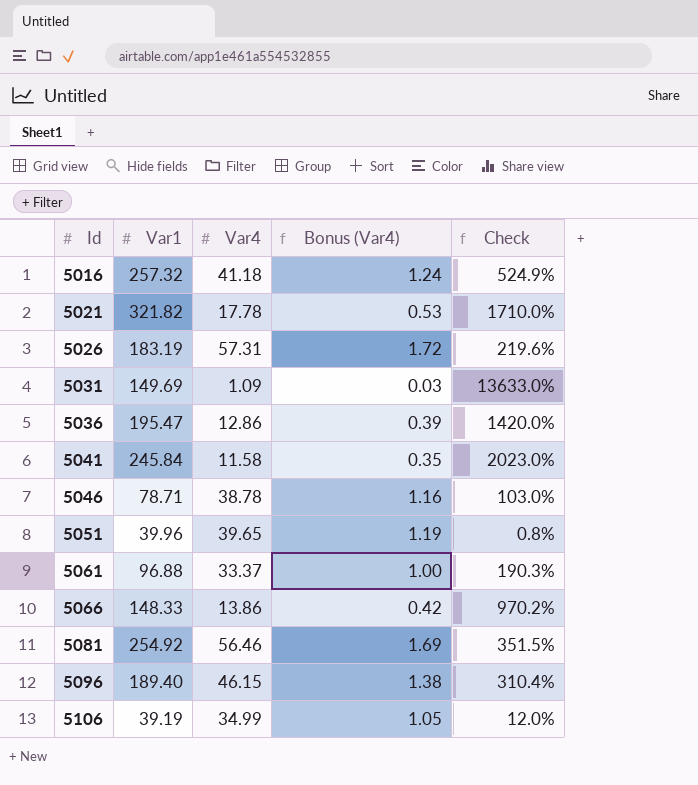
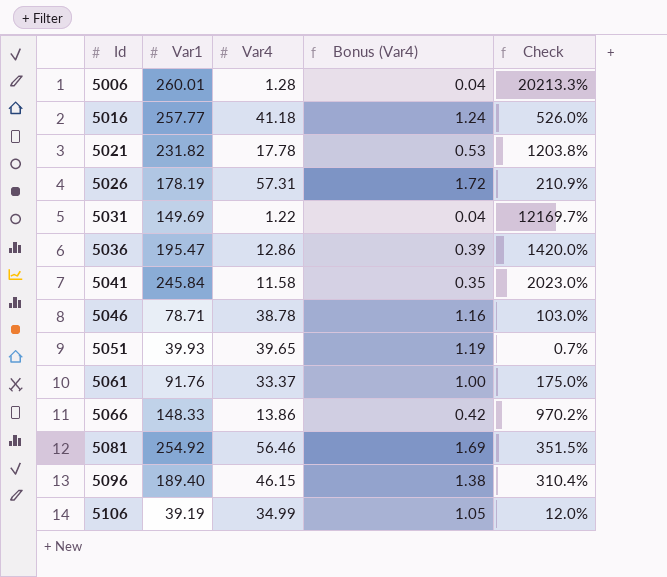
row 5006: none -> 260.01 | 1.28 | 0.04 | 20213.3%
5016 | Var1: 257.32 -> 257.77
5016 | Check: 524.9% -> 526.0%
5021 | Var1: 321.82 -> 231.82
5021 | Check: 1710.0% -> 1203.8%
5026 | Var1: 183.19 -> 178.19
5026 | Check: 219.6% -> 210.9%
5031 | Var4: 1.09 -> 1.22
5031 | Bonus (Var4): 0.03 -> 0.04
5031 | Check: 13633.0% -> 12169.7%
5051 | Var1: 39.96 -> 39.93
5051 | Check: 0.8% -> 0.7%
5061 | Var1: 96.88 -> 91.76
5061 | Check: 190.3% -> 175.0%

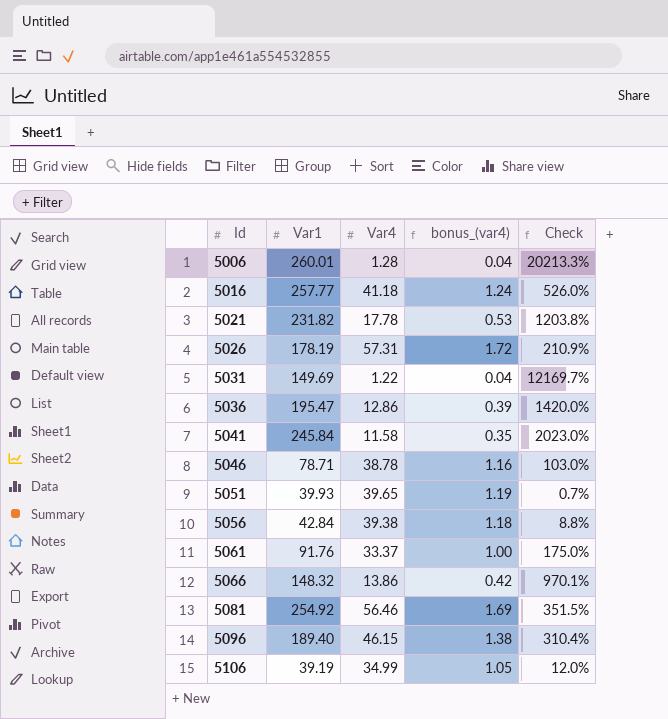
column name: Bonus (Var4) -> bonus_(var4)
row 5056: none -> 42.84 | 39.38 | 1.18 | 8.8%
5066 | Var1: 148.33 -> 148.32
5066 | Check: 970.2% -> 970.1%

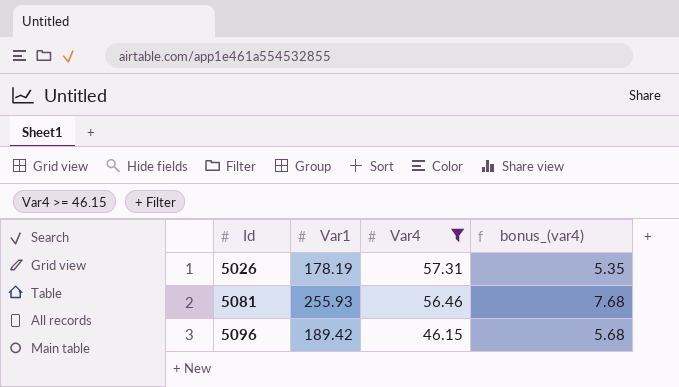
filter: none -> Var4 >= 46.15
column Check | formula: ([Var1] - [Var4]) / [Var4] -> none
column bonus_(var4) | formula: [Var4] * 0.03 -> [Var1] * 0.03
5081 | Var1: 254.92 -> 255.93
5096 | Var1: 189.40 -> 189.42

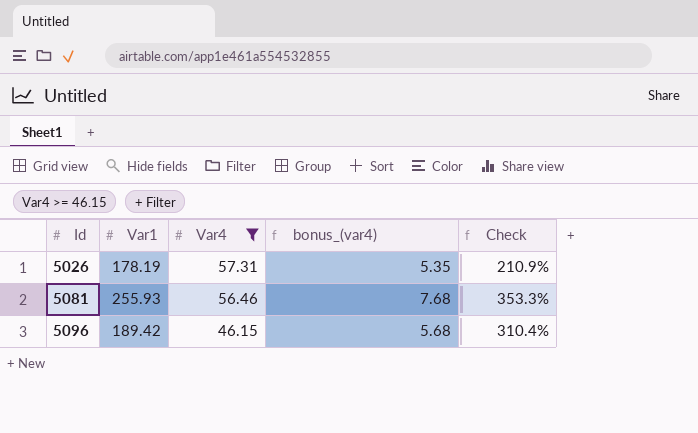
column Check | formula: none -> ([Var1] - [Var4]) / [Var4]

